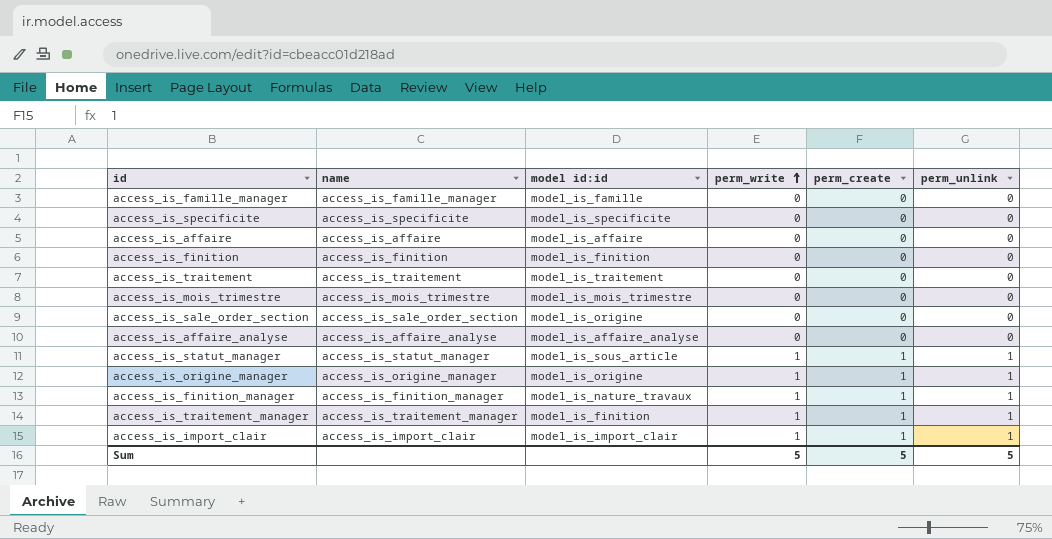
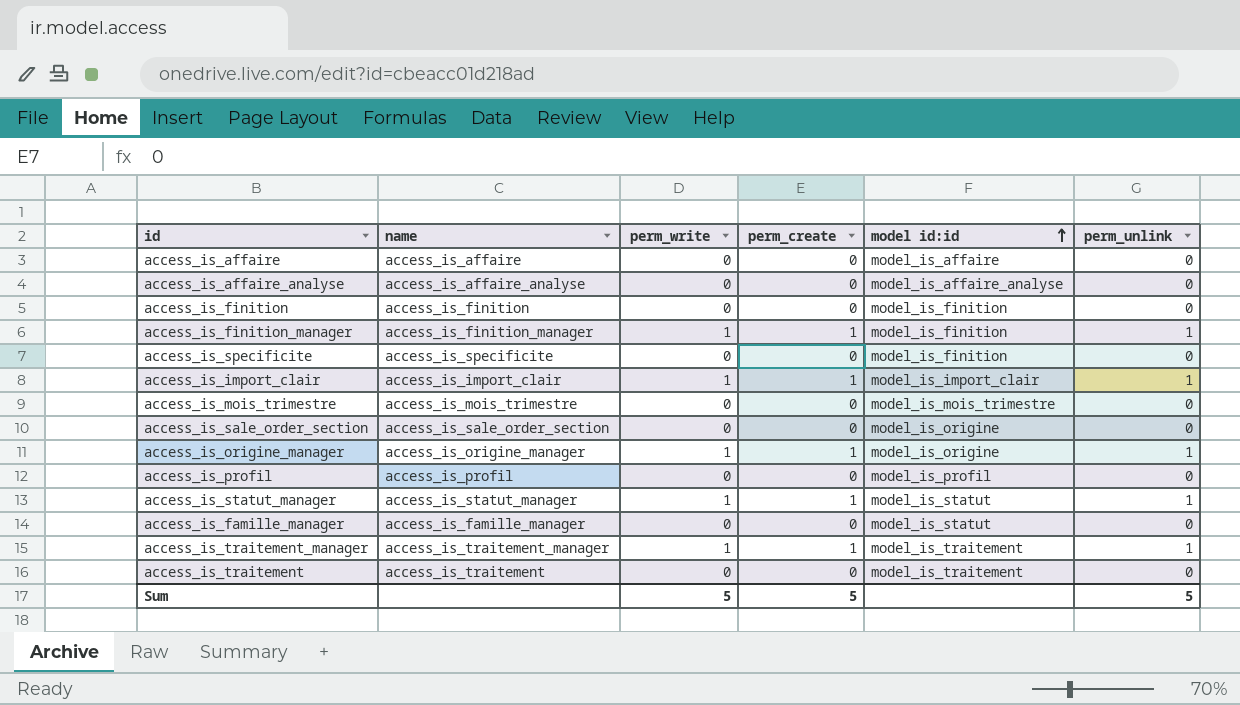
row order: perm_write ascending -> model id:id ascending
column model id:id | position: 3 -> 5
access_is_finition_manager | model id:id: model_is_nature_travaux -> model_is_finition
access_is_specificite | model id:id: model_is_specificite -> model_is_finition
row access_is_profil: none -> access_is_profil | 0 | 0 | model_is_profil | 0
access_is_statut_manager | model id:id: model_is_sous_article -> model_is_statut
access_is_famille_manager | model id:id: model_is_famille -> model_is_statut
access_is_traitement_manager | model id:id: model_is_finition -> model_is_traitement

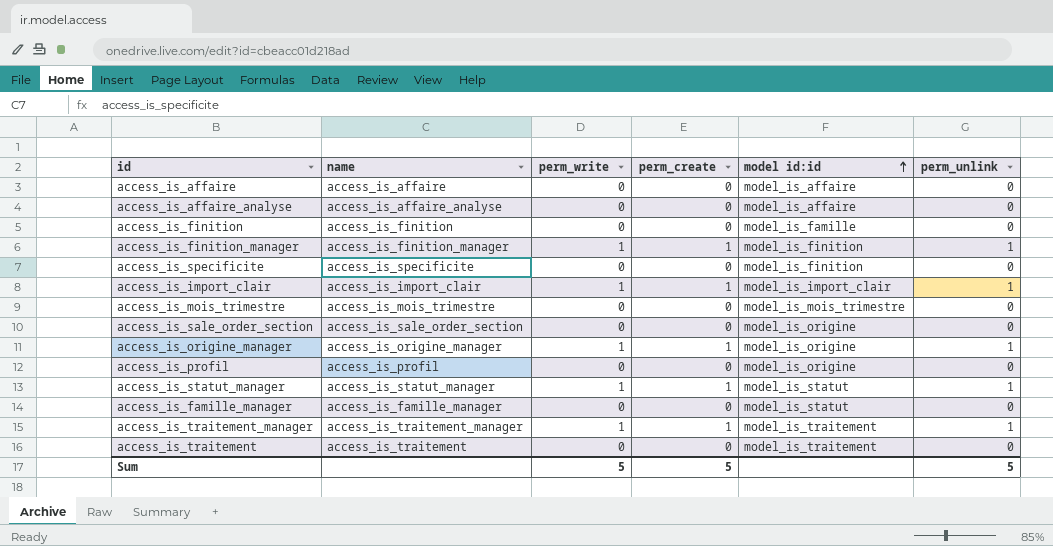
access_is_affaire_analyse | model id:id: model_is_affaire_analyse -> model_is_affaire
access_is_finition | model id:id: model_is_finition -> model_is_famille
access_is_profil | model id:id: model_is_profil -> model_is_origine

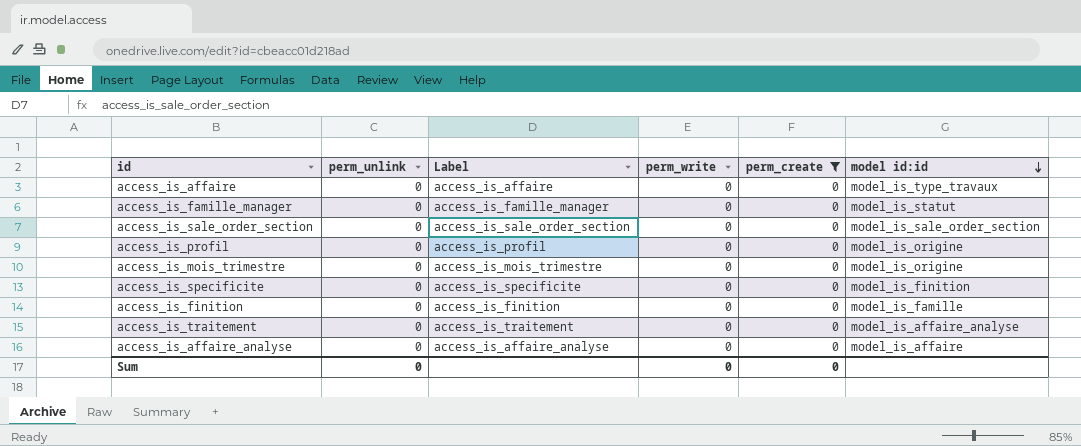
filter: none -> perm_create = 0
row order: model id:id ascending -> model id:id descending
column perm_unlink | position: 6 -> 2
column name: name -> Label
access_is_affaire | model id:id: model_is_affaire -> model_is_type_travaux
access_is_sale_order_section | model id:id: model_is_origine -> model_is_sale_order_section
access_is_mois_trimestre | model id:id: model_is_mois_trimestre -> model_is_origine
access_is_traitement | model id:id: model_is_traitement -> model_is_affaire_analyse
Sum | perm_unlink: 5 -> 0
Sum | perm_write: 5 -> 0
Sum | perm_create: 5 -> 0

